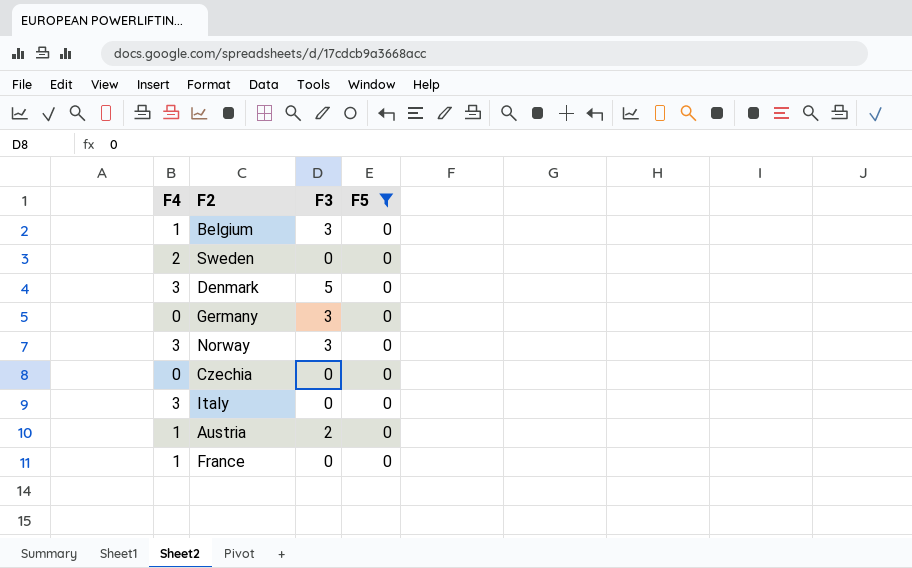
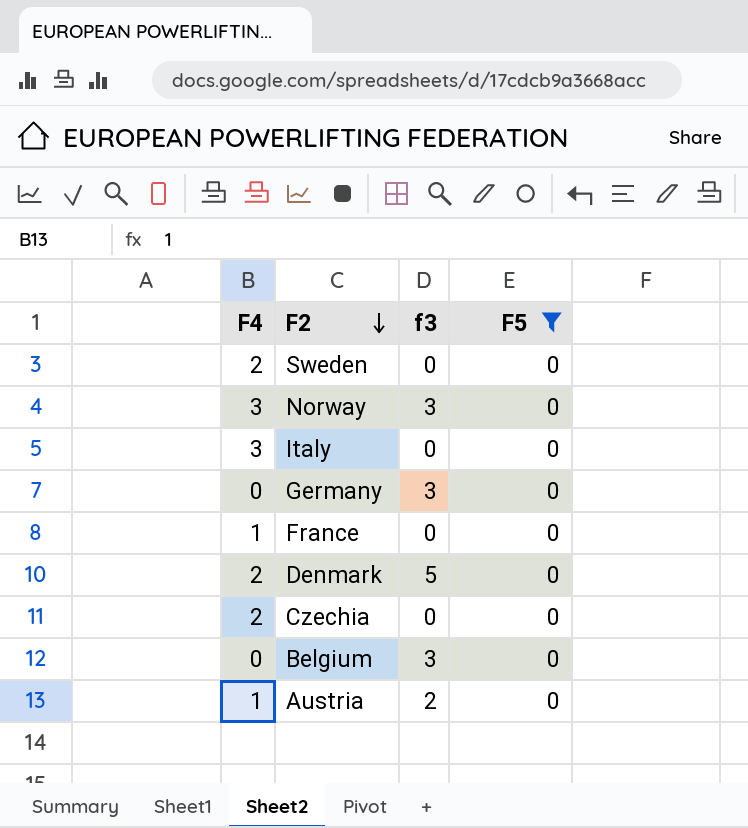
row order: none -> F2 descending
column name: F3 -> f3
Denmark | F4: 3 -> 2
Czechia | F4: 0 -> 2
Belgium | F4: 1 -> 0

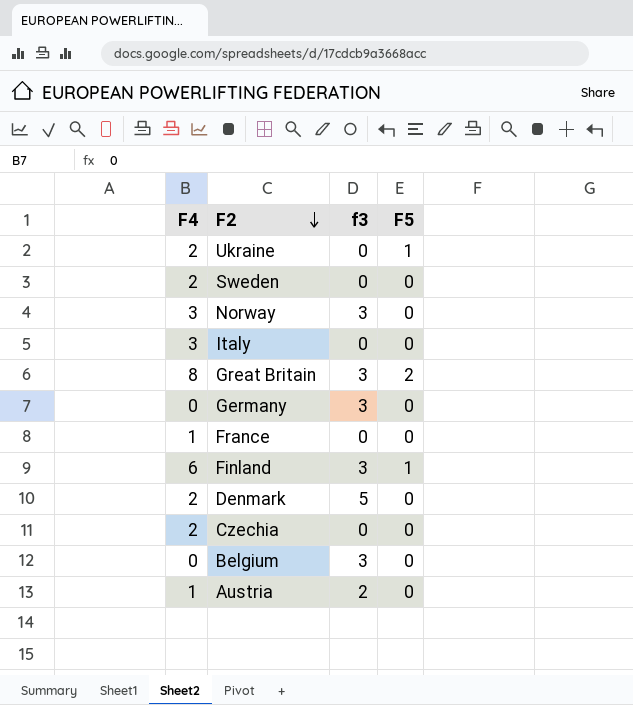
filter: F5 = 0 -> none

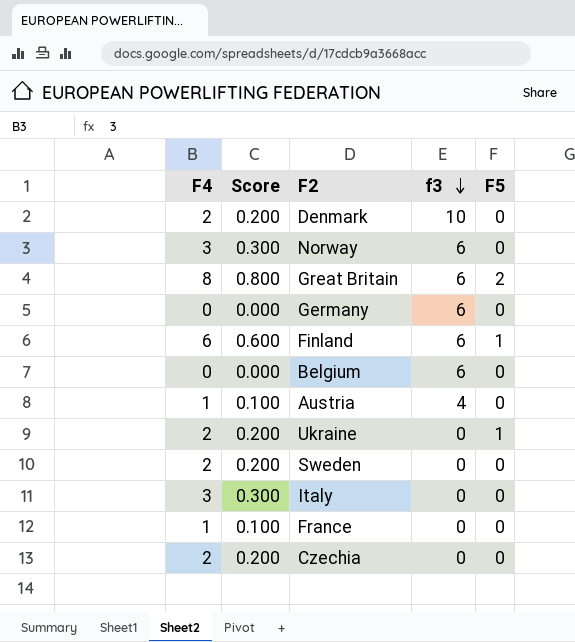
row order: F2 descending -> f3 descending
column Score | formula: none -> [F4] * 0.1
Denmark | f3: 5 -> 10
Norway | f3: 3 -> 6
Great Britain | f3: 3 -> 6
Germany | f3: 3 -> 6
Finland | f3: 3 -> 6
Belgium | f3: 3 -> 6
Austria | f3: 2 -> 4

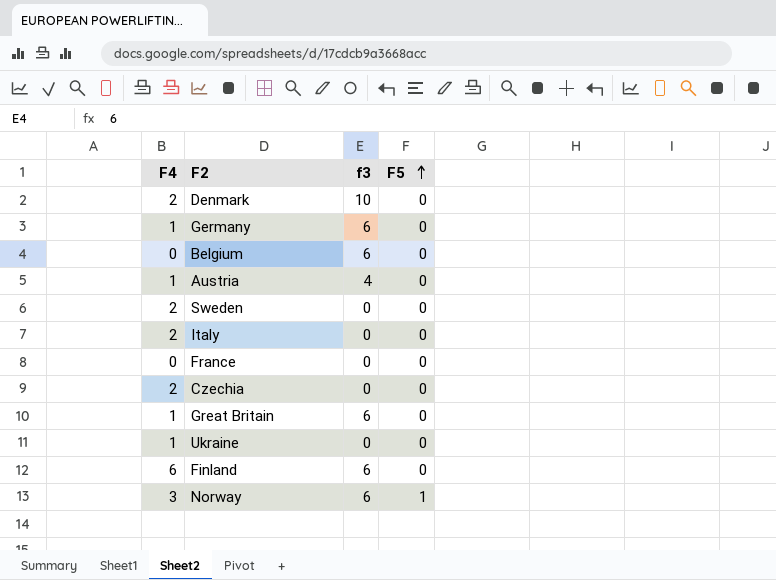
row order: f3 descending -> F5 ascending
column Score | formula: [F4] * 0.1 -> none
Germany | F4: 0 -> 1
Italy | F4: 3 -> 2
France | F4: 1 -> 0
Great Britain | F4: 8 -> 1
Great Britain | F5: 2 -> 0
Ukraine | F4: 2 -> 1
Ukraine | F5: 1 -> 0
Finland | F5: 1 -> 0
Norway | F5: 0 -> 1

